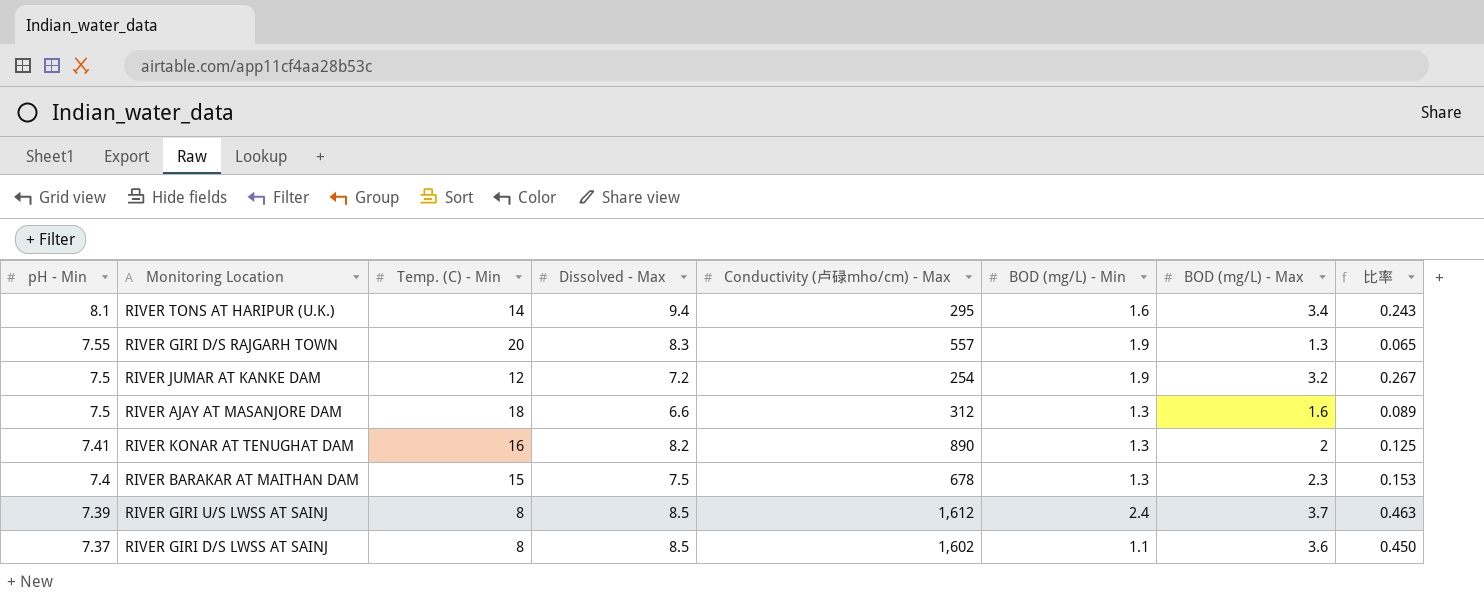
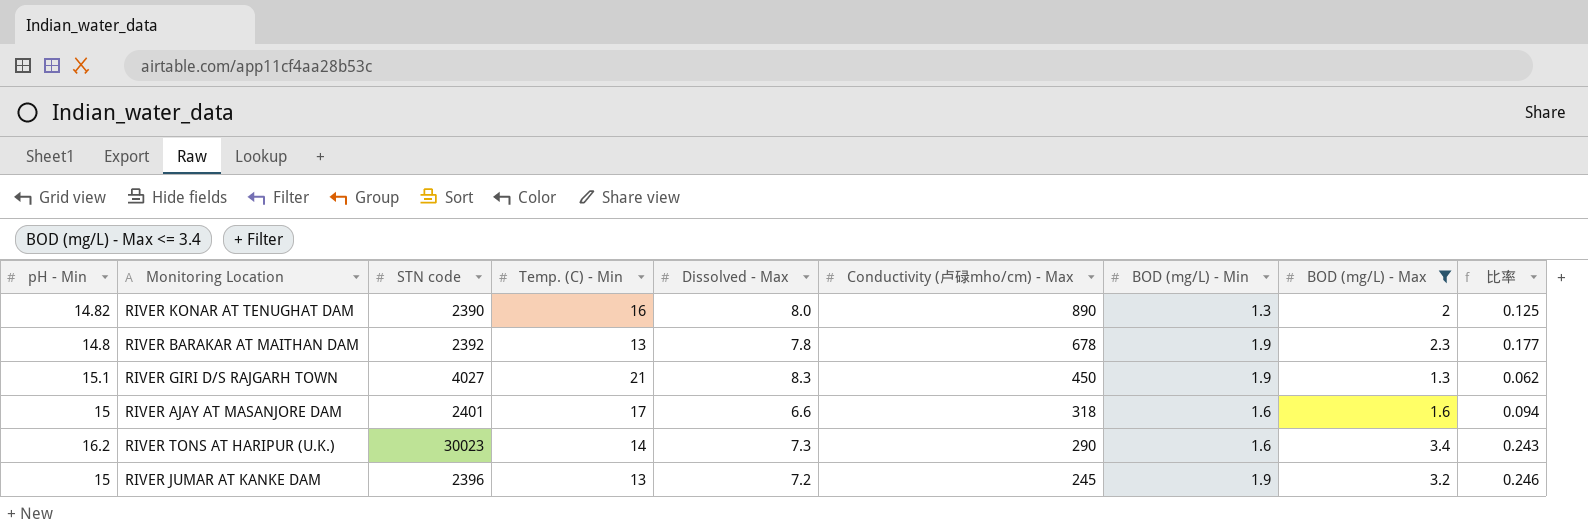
filter: none -> BOD (mg/L) - Max <= 3.4
row order: pH - Min descending -> Conductivity (卢碌mho/cm) - Max descending
column STN code | position: none -> 3
RIVER KONAR AT TENUGHAT DAM | pH - Min: 7.41 -> 14.82
RIVER KONAR AT TENUGHAT DAM | Dissolved - Max: 8.2 -> 8.0
RIVER BARAKAR AT MAITHAN DAM | pH - Min: 7.4 -> 14.8
RIVER BARAKAR AT MAITHAN DAM | Temp. (C) - Min: 15 -> 13
RIVER BARAKAR AT MAITHAN DAM | Dissolved - Max: 7.5 -> 7.8
RIVER BARAKAR AT MAITHAN DAM | BOD (mg/L) - Min: 1.3 -> 1.9
RIVER BARAKAR AT MAITHAN DAM | 比率: 0.153 -> 0.177
RIVER GIRI D/S RAJGARH TOWN | pH - Min: 7.55 -> 15.1
RIVER GIRI D/S RAJGARH TOWN | Temp. (C) - Min: 20 -> 21
RIVER GIRI D/S RAJGARH TOWN | Conductivity (卢碌mho/cm) - Max: 557 -> 450
RIVER GIRI D/S RAJGARH TOWN | 比率: 0.065 -> 0.062
RIVER AJAY AT MASANJORE DAM | pH - Min: 7.5 -> 15
RIVER AJAY AT MASANJORE DAM | Temp. (C) - Min: 18 -> 17
RIVER AJAY AT MASANJORE DAM | Conductivity (卢碌mho/cm) - Max: 312 -> 318
RIVER AJAY AT MASANJORE DAM | BOD (mg/L) - Min: 1.3 -> 1.6
RIVER AJAY AT MASANJORE DAM | 比率: 0.089 -> 0.094
RIVER TONS AT HARIPUR (U.K.) | pH - Min: 8.1 -> 16.2
RIVER TONS AT HARIPUR (U.K.) | Dissolved - Max: 9.4 -> 7.3
RIVER TONS AT HARIPUR (U.K.) | Conductivity (卢碌mho/cm) - Max: 295 -> 290
RIVER JUMAR AT KANKE DAM | pH - Min: 7.5 -> 15
RIVER JUMAR AT KANKE DAM | Temp. (C) - Min: 12 -> 13
RIVER JUMAR AT KANKE DAM | Conductivity (卢碌mho/cm) - Max: 254 -> 245
RIVER JUMAR AT KANKE DAM | 比率: 0.267 -> 0.246

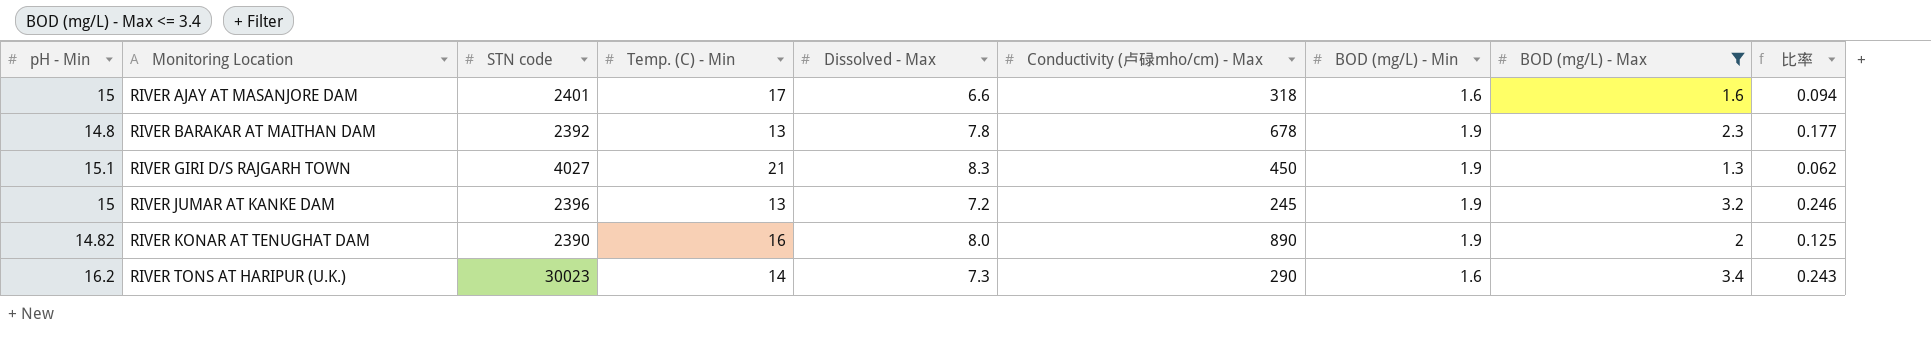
row order: Conductivity (卢碌mho/cm) - Max descending -> Monitoring Location ascending
RIVER KONAR AT TENUGHAT DAM | BOD (mg/L) - Min: 1.3 -> 1.9

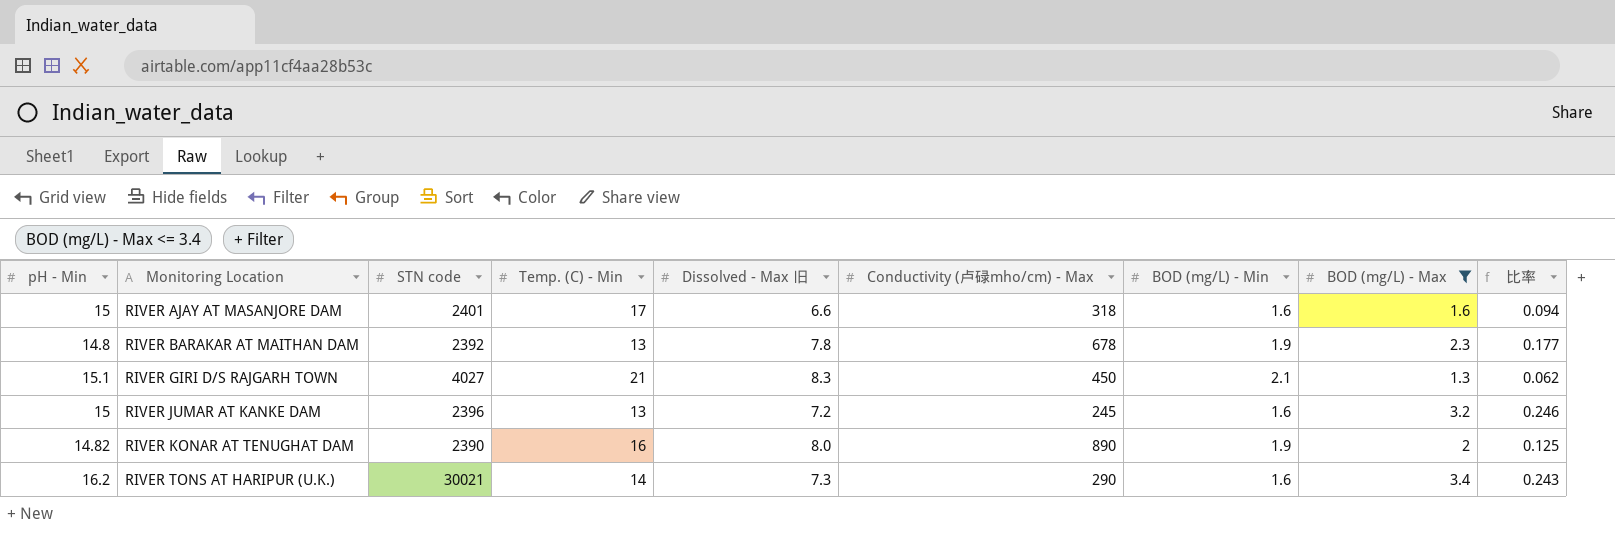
column name: Dissolved - Max -> Dissolved - Max 旧
RIVER GIRI D/S RAJGARH TOWN | BOD (mg/L) - Min: 1.9 -> 2.1
RIVER JUMAR AT KANKE DAM | BOD (mg/L) - Min: 1.9 -> 1.6
RIVER TONS AT HARIPUR (U.K.) | STN code: 30023 -> 30021

